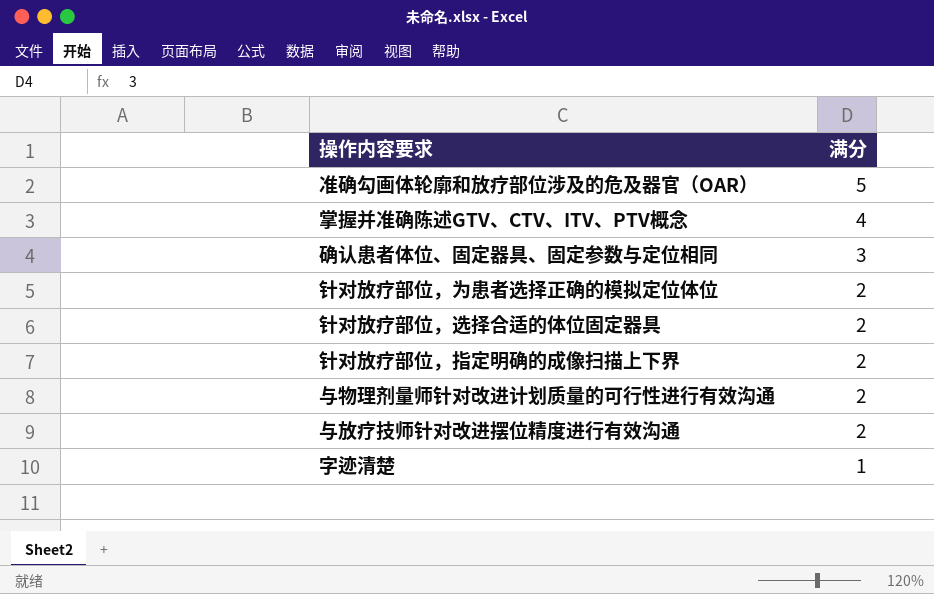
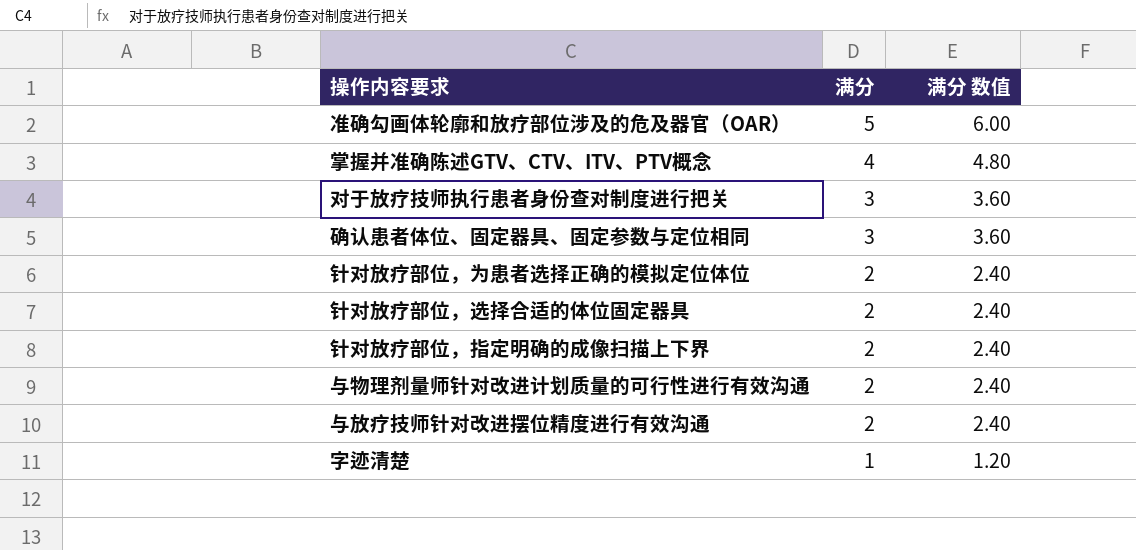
column 满分 数值 | formula: none -> [满分] * 1.2
row 对于放疗技师执行患者身份查对制度进行把关: none -> 3 | 3.60

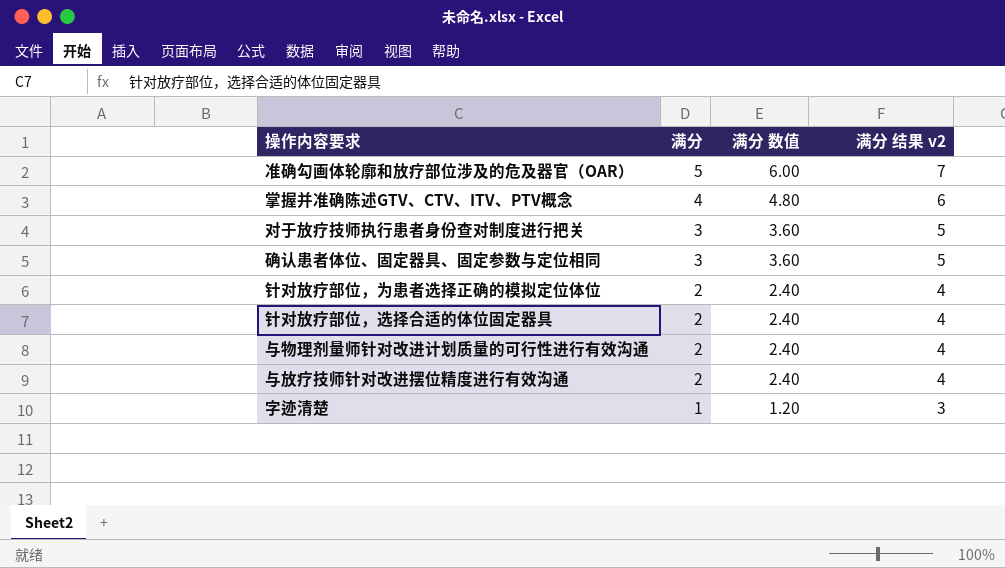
column 满分 结果 v2 | formula: none -> [满分] + 2
row 针对放疗部位，指定明确的成像扫描上下界: 2 | 2.40 -> none

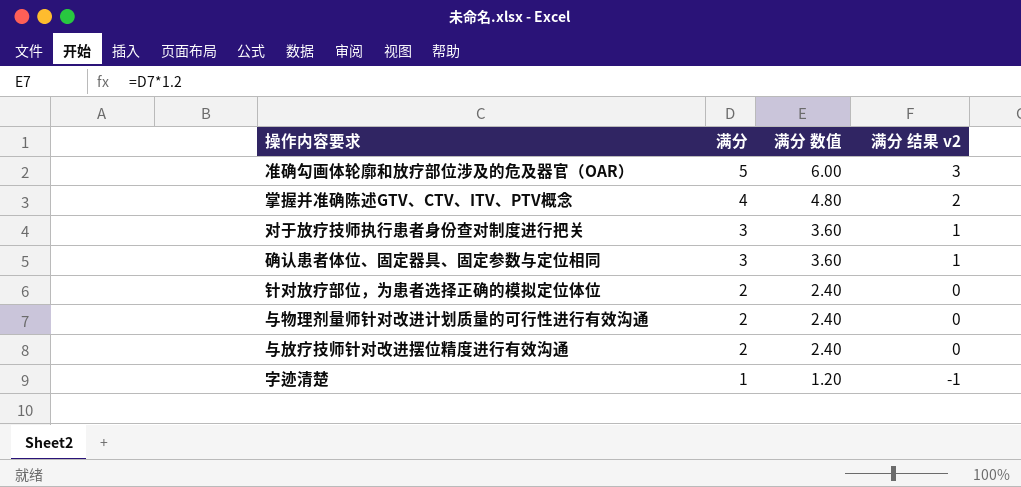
column 满分 结果 v2 | formula: [满分] + 2 -> [满分] - 2
row 针对放疗部位，选择合适的体位固定器具: 2 | 2.40 | 4 -> none

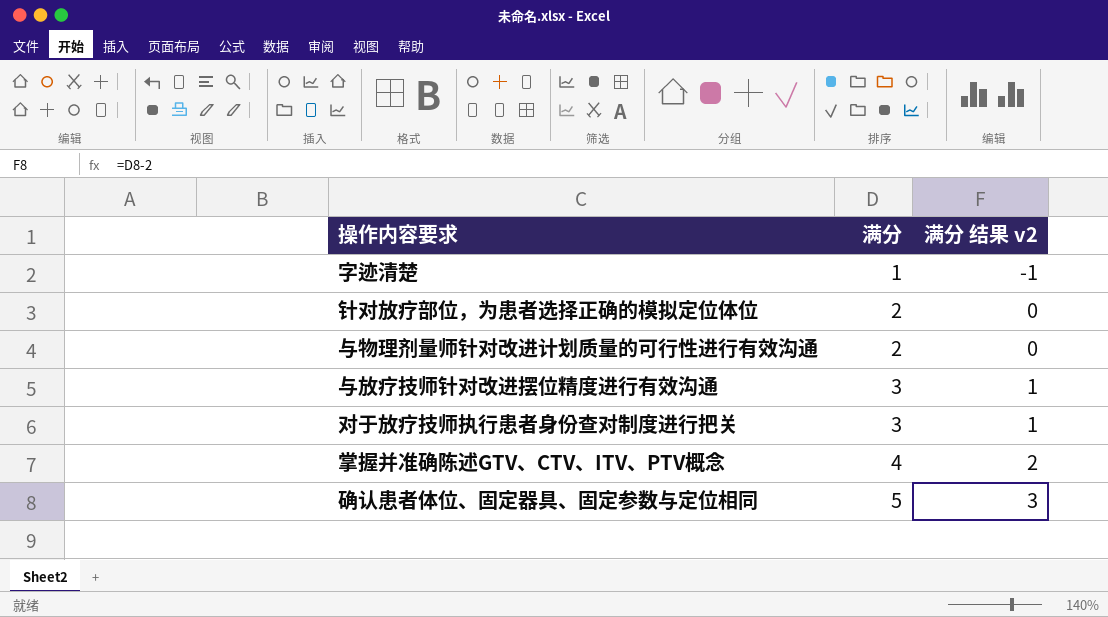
row order: 满分 descending -> 满分 ascending
column 满分 数值 | formula: [满分] * 1.2 -> none
row 准确勾画体轮廓和放疗部位涉及的危及器官（OAR）: 5 | 6.00 | 3 -> none
与放疗技师针对改进摆位精度进行有效沟通 | 满分: 2 -> 3
与放疗技师针对改进摆位精度进行有效沟通 | 满分 结果 v2: 0 -> 1
确认患者体位、固定器具、固定参数与定位相同 | 满分: 3 -> 5
确认患者体位、固定器具、固定参数与定位相同 | 满分 结果 v2: 1 -> 3

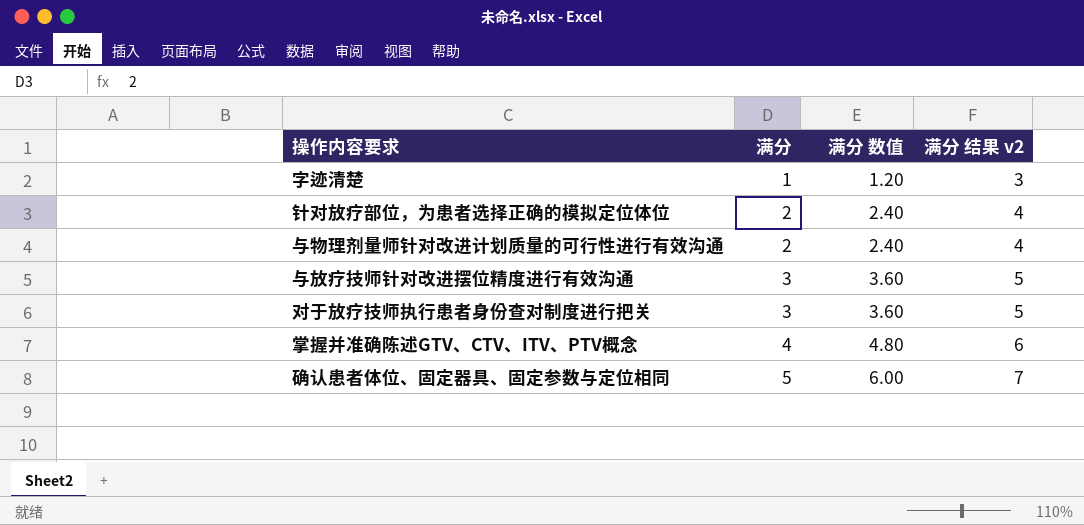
column 满分 数值 | formula: none -> [满分] * 1.2
column 满分 结果 v2 | formula: [满分] - 2 -> [满分] + 2

